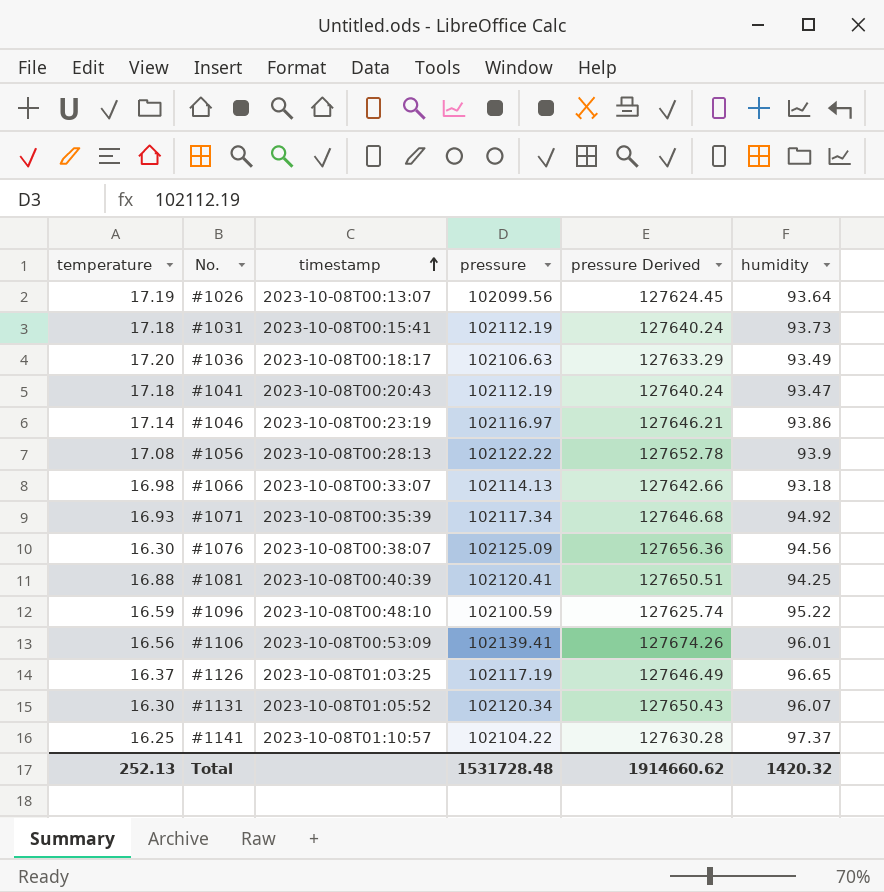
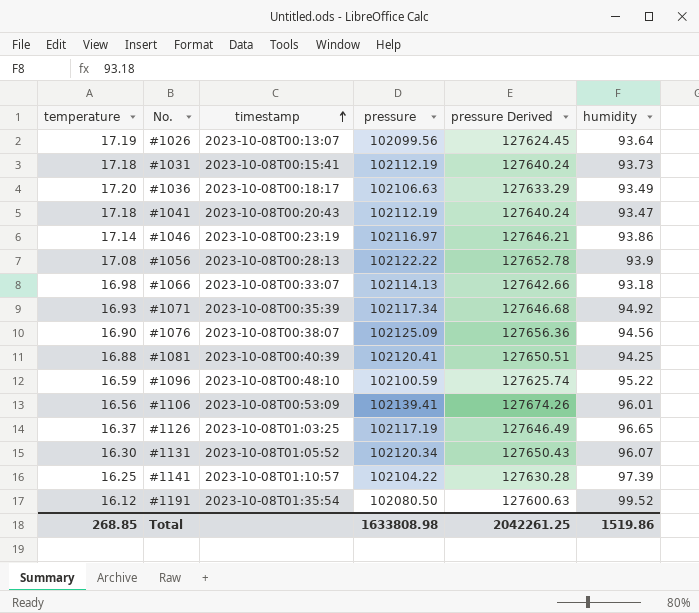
#1076 | temperature: 16.30 -> 16.90
#1141 | humidity: 97.37 -> 97.39
row #1191: none -> 16.12 | 2023-10-08T01:35:54 | 102080.50 | 127600.63 | 99.52
Total | temperature: 252.13 -> 268.85
Total | pressure: 1531728.48 -> 1633808.98
Total | pressure Derived: 1914660.62 -> 2042261.25
Total | humidity: 1420.32 -> 1519.86

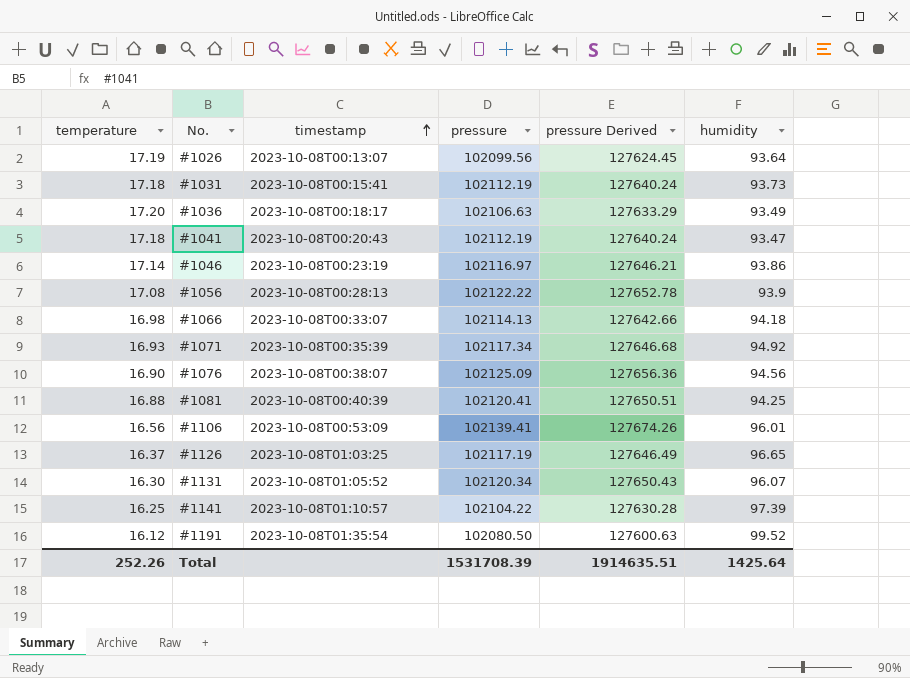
row #1096: 16.59 | 2023-10-08T00:48:10 | 102100.59 | 127625.74 | 95.22 -> none
#1066 | humidity: 93.18 -> 94.18
Total | temperature: 268.85 -> 252.26
Total | pressure: 1633808.98 -> 1531708.39
Total | pressure Derived: 2042261.25 -> 1914635.51
Total | humidity: 1519.86 -> 1425.64

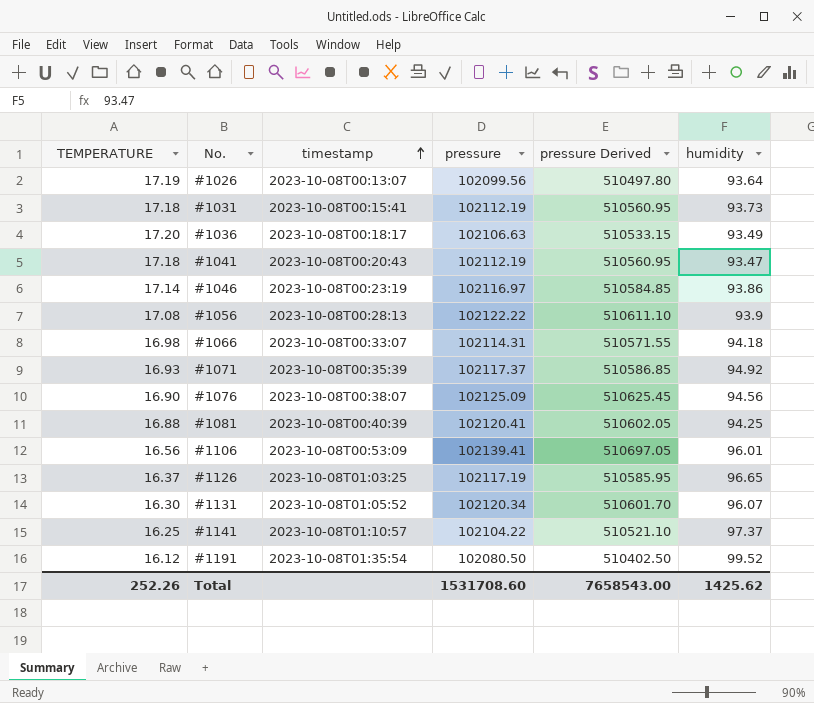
column name: temperature -> TEMPERATURE
column pressure Derived | formula: [pressure] * 1.25 -> [pressure] * 5
#1066 | pressure: 102114.13 -> 102114.31
#1071 | pressure: 102117.34 -> 102117.37
#1141 | humidity: 97.39 -> 97.37
Total | pressure: 1531708.39 -> 1531708.60
Total | pressure Derived: 1914635.51 -> 7658543.00
Total | humidity: 1425.64 -> 1425.62

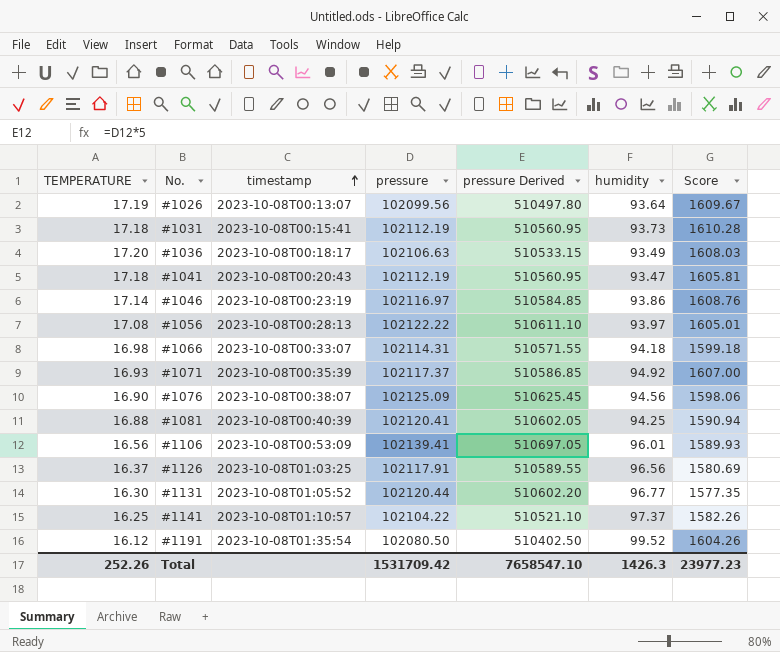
column Score | formula: none -> [TEMPERATURE] * [humidity]
#1056 | humidity: 93.9 -> 93.97
#1126 | pressure: 102117.19 -> 102117.91
#1126 | pressure Derived: 510585.95 -> 510589.55
#1126 | humidity: 96.65 -> 96.56
#1131 | pressure: 102120.34 -> 102120.44
#1131 | pressure Derived: 510601.70 -> 510602.20
#1131 | humidity: 96.07 -> 96.77
Total | pressure: 1531708.60 -> 1531709.42
Total | pressure Derived: 7658543.00 -> 7658547.10
Total | humidity: 1425.62 -> 1426.3

